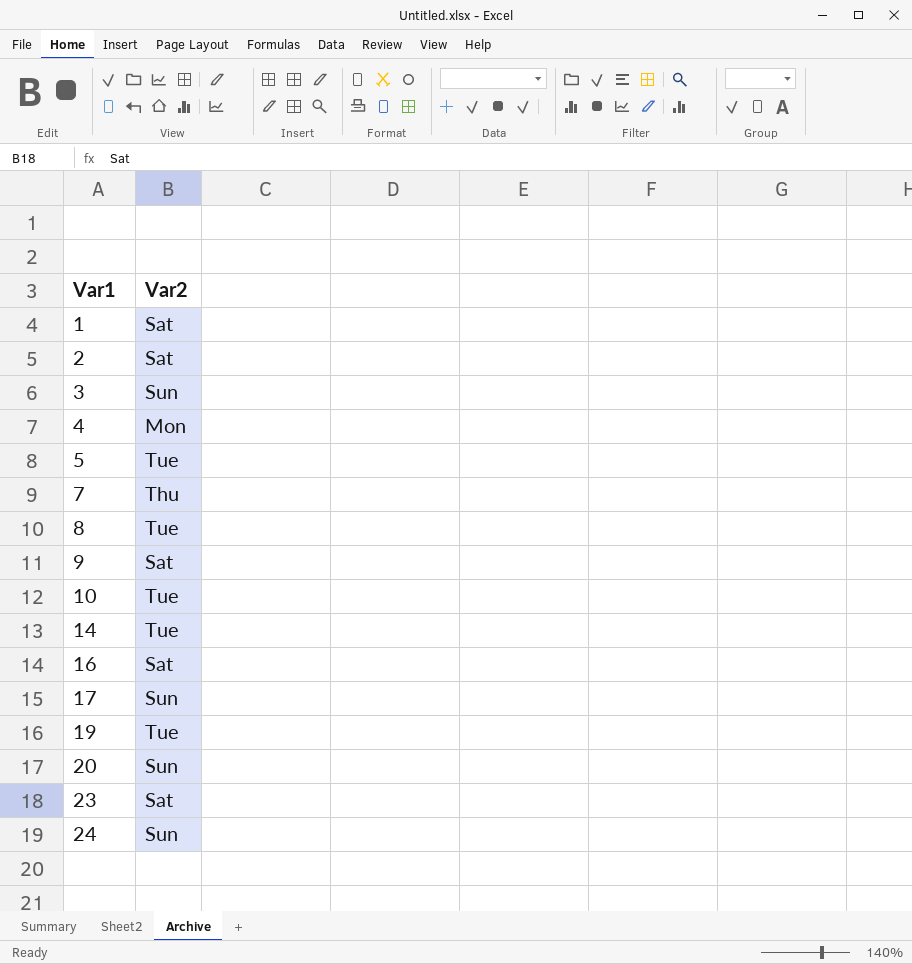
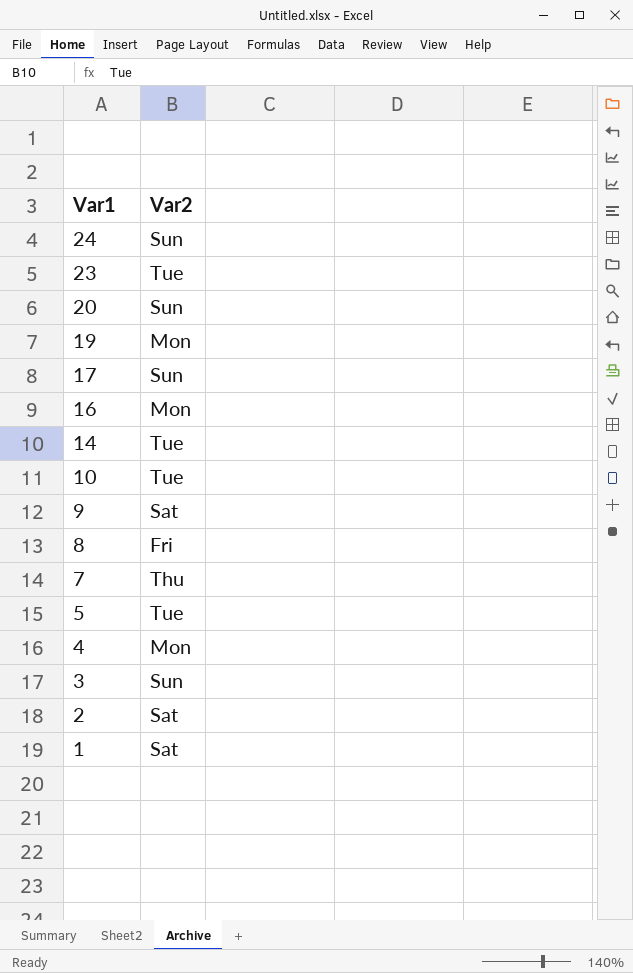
row order: Var1 ascending -> Var1 descending
23 | Var2: Sat -> Tue
19 | Var2: Tue -> Mon
16 | Var2: Sat -> Mon
8 | Var2: Tue -> Fri

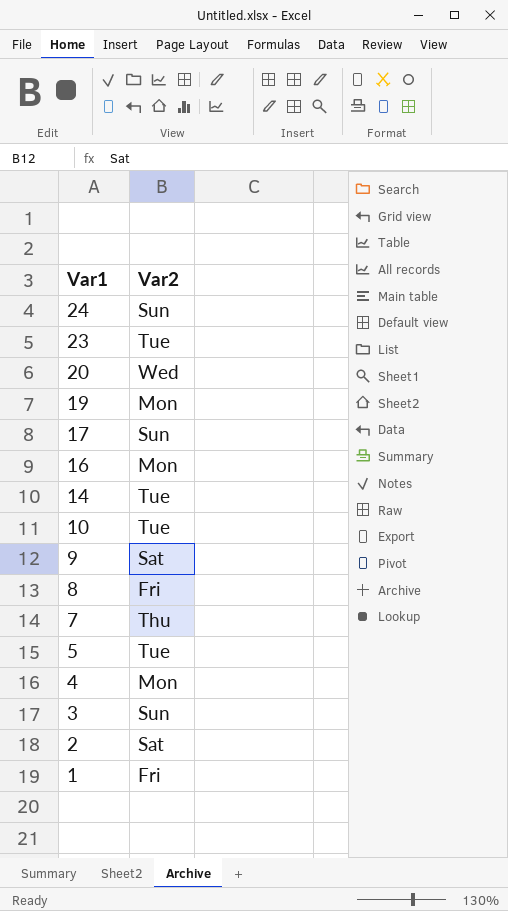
20 | Var2: Sun -> Wed
1 | Var2: Sat -> Fri

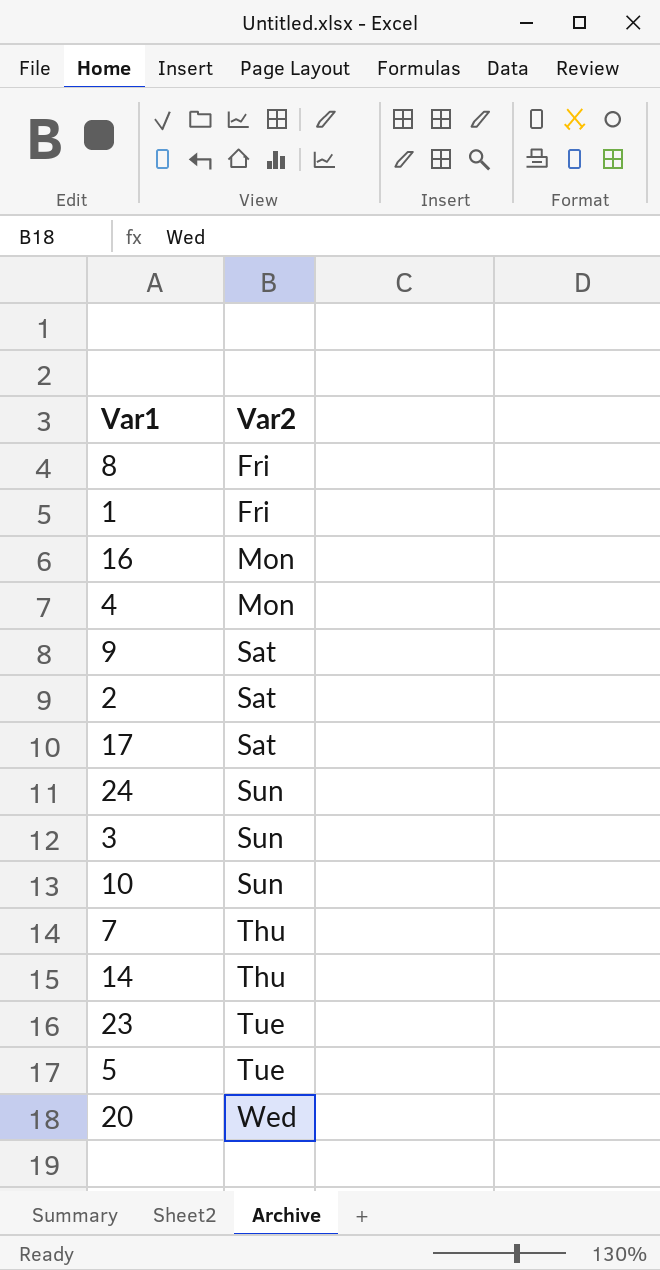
row order: Var1 descending -> Var2 ascending
row 19: Mon -> none
17 | Var2: Sun -> Sat
10 | Var2: Tue -> Sun
14 | Var2: Tue -> Thu

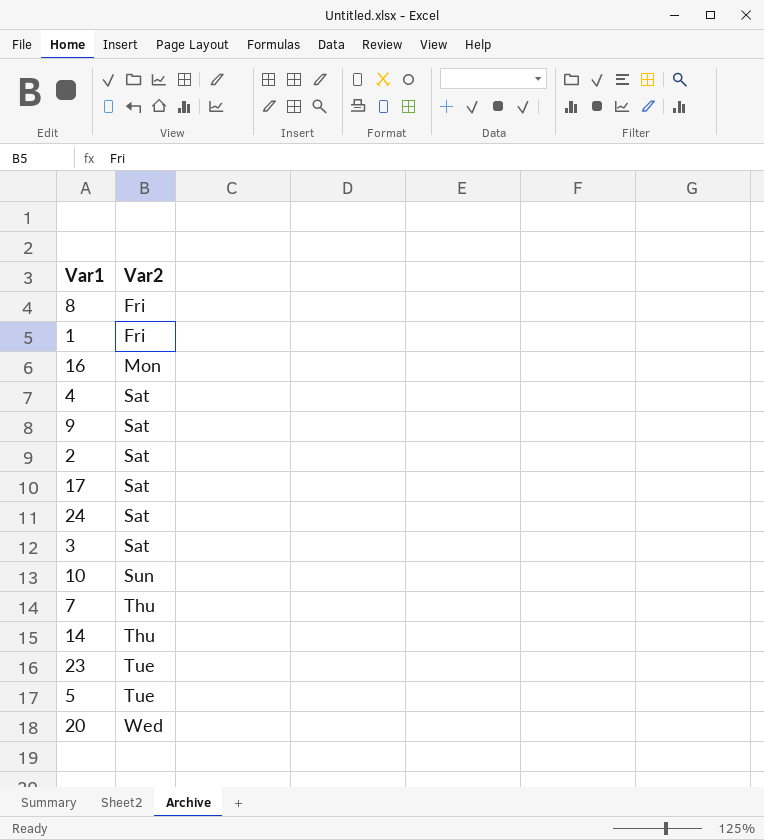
4 | Var2: Mon -> Sat
24 | Var2: Sun -> Sat
3 | Var2: Sun -> Sat

